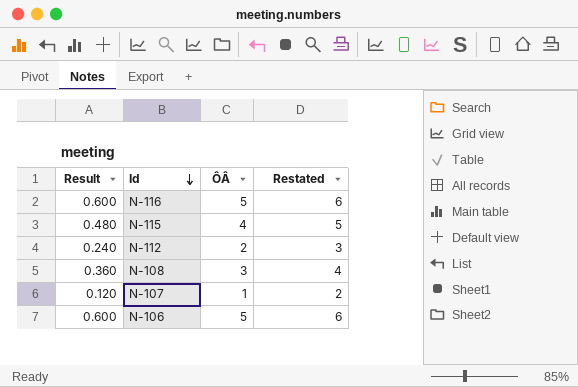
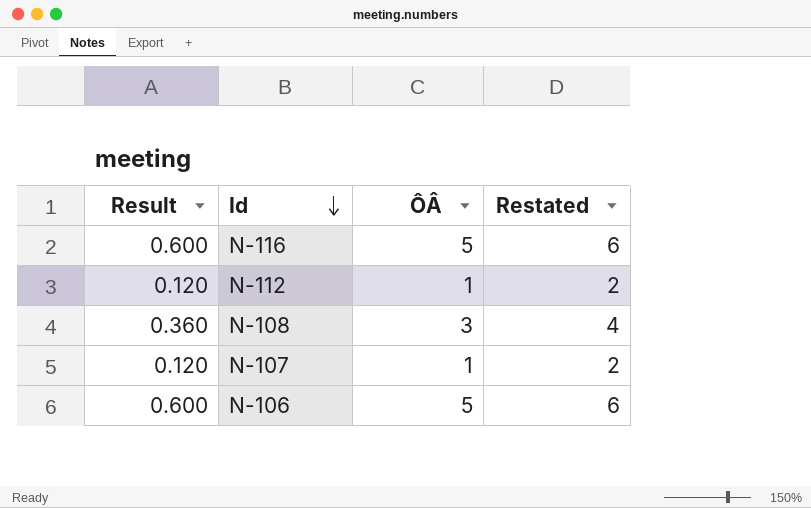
row N-115: 0.480 | 4 | 5 -> none
N-112 | Result: 0.240 -> 0.120
N-112 | ÔÂ: 2 -> 1
N-112 | Restated: 3 -> 2

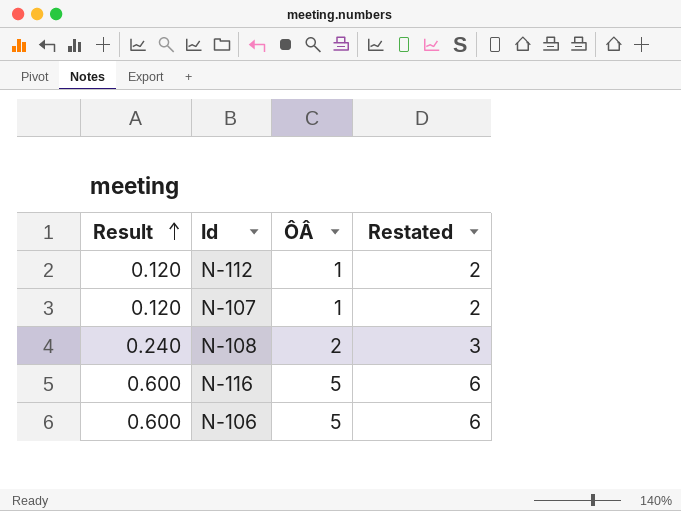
row order: Id descending -> Result ascending
N-108 | Result: 0.360 -> 0.240
N-108 | ÔÂ: 3 -> 2
N-108 | Restated: 4 -> 3

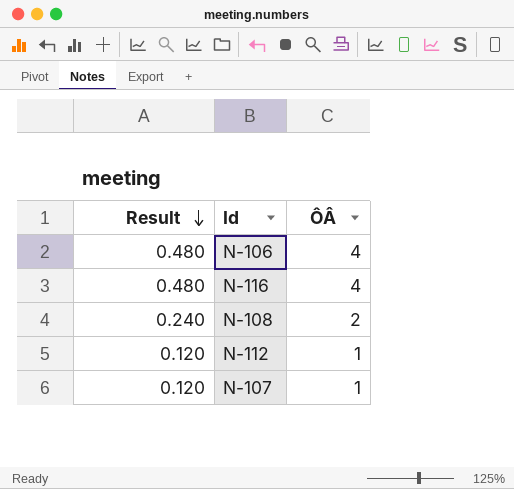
row order: Result ascending -> Result descending
column Restated | formula: [ÔÂ] + 1 -> none
N-106 | Result: 0.600 -> 0.480
N-106 | ÔÂ: 5 -> 4
N-116 | Result: 0.600 -> 0.480
N-116 | ÔÂ: 5 -> 4

